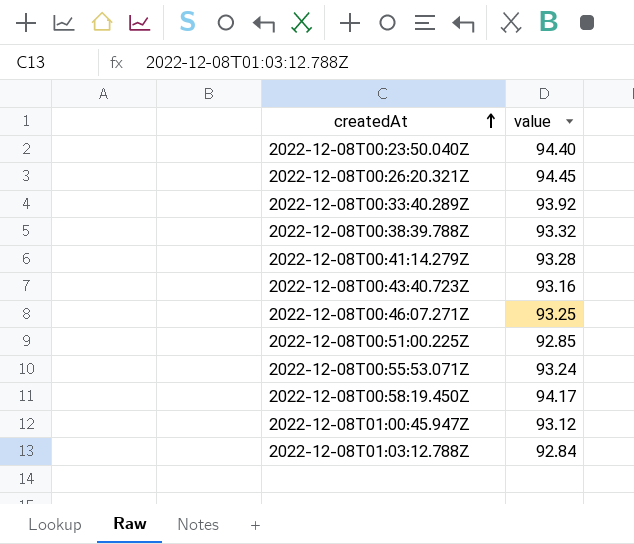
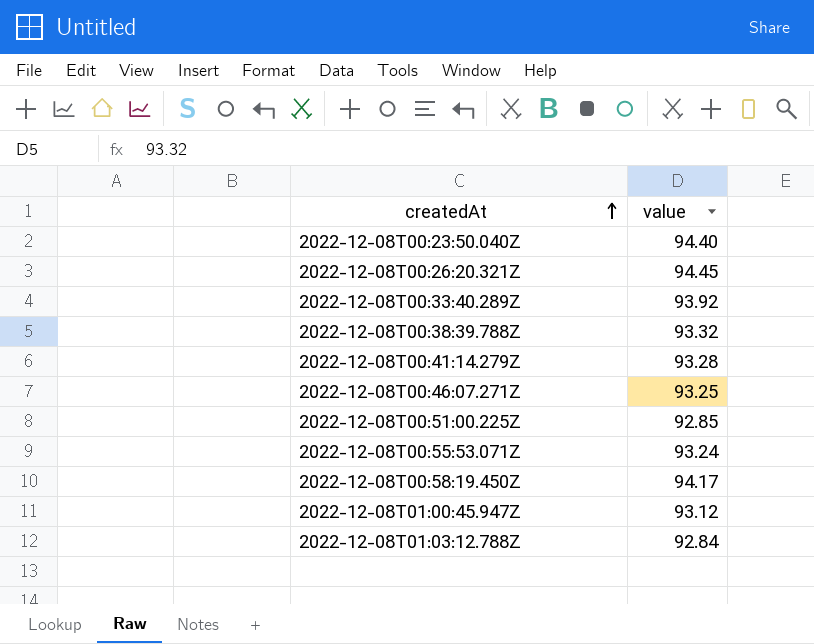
row 2022-12-08T00:43:40.723Z: 93.16 -> none

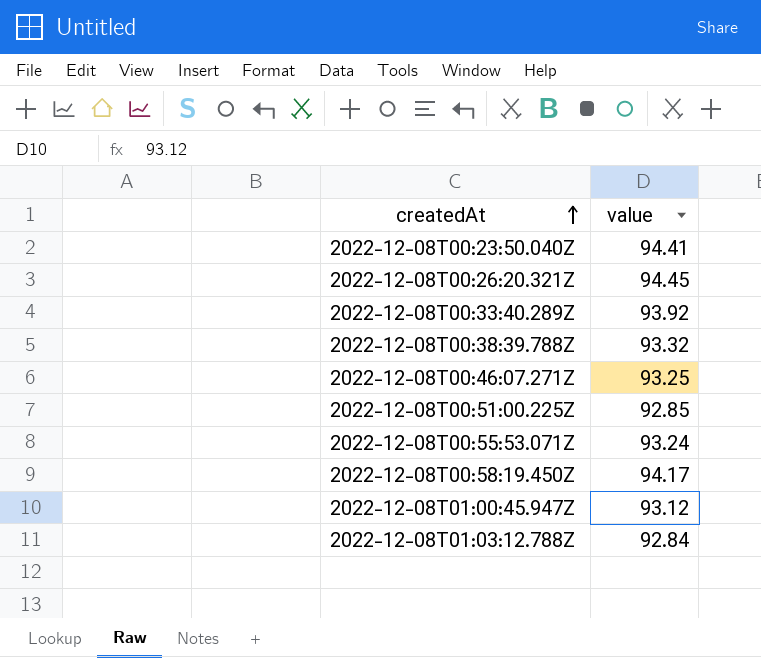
row 2022-12-08T00:41:14.279Z: 93.28 -> none
2022-12-08T00:23:50.040Z | value: 94.40 -> 94.41

